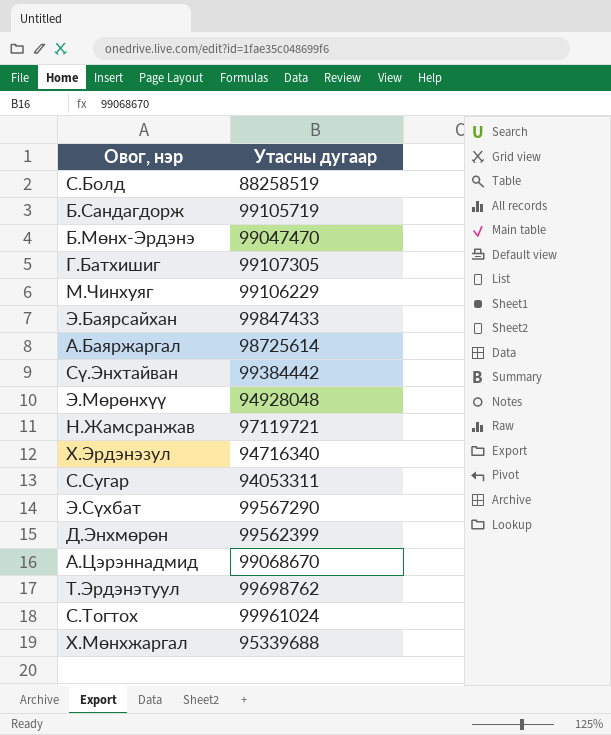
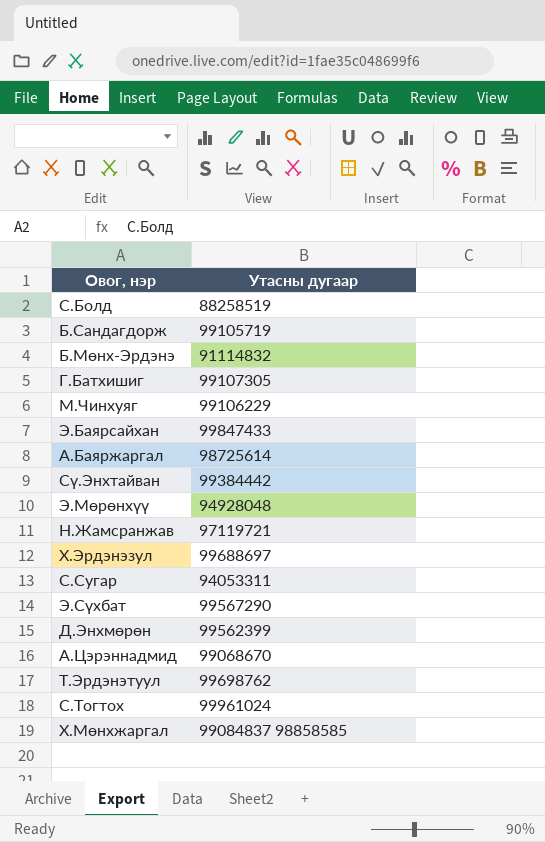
Б.Мөнх-Эрдэнэ | Утасны дугаар: 99047470 -> 91114832
Х.Эрдэнэзул | Утасны дугаар: 94716340 -> 99688697
Х.Мөнхжаргал | Утасны дугаар: 95339688 -> 99084837 98858585

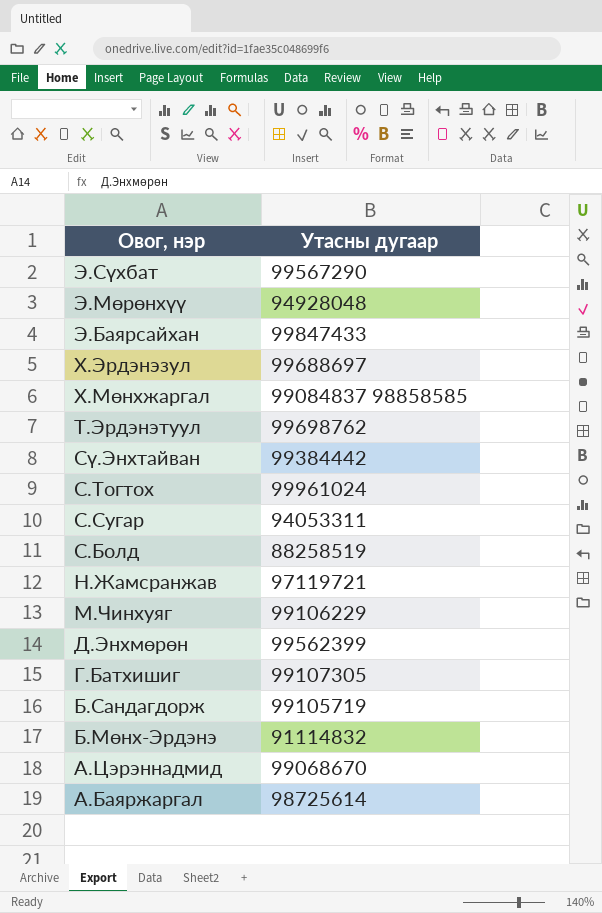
row order: none -> Овог, нэр descending

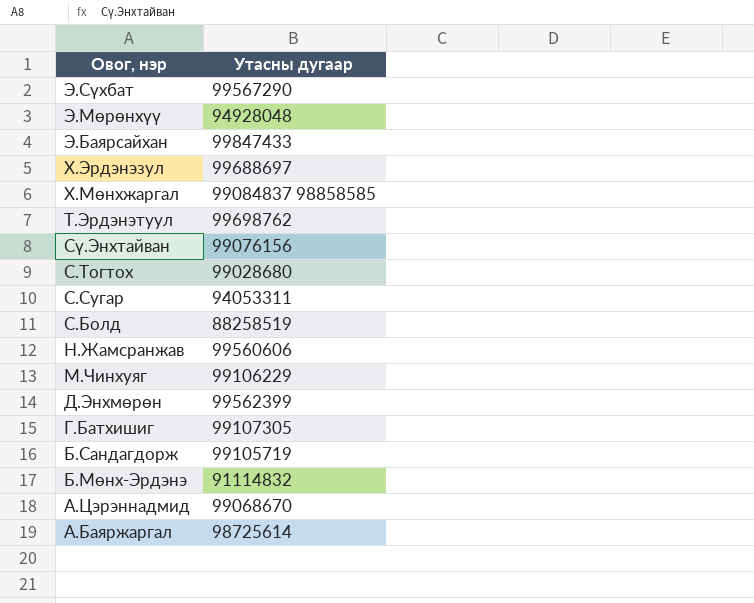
Сү.Энхтайван | Утасны дугаар: 99384442 -> 99076156
С.Тогтох | Утасны дугаар: 99961024 -> 99028680
Н.Жамсранжав | Утасны дугаар: 97119721 -> 99560606

